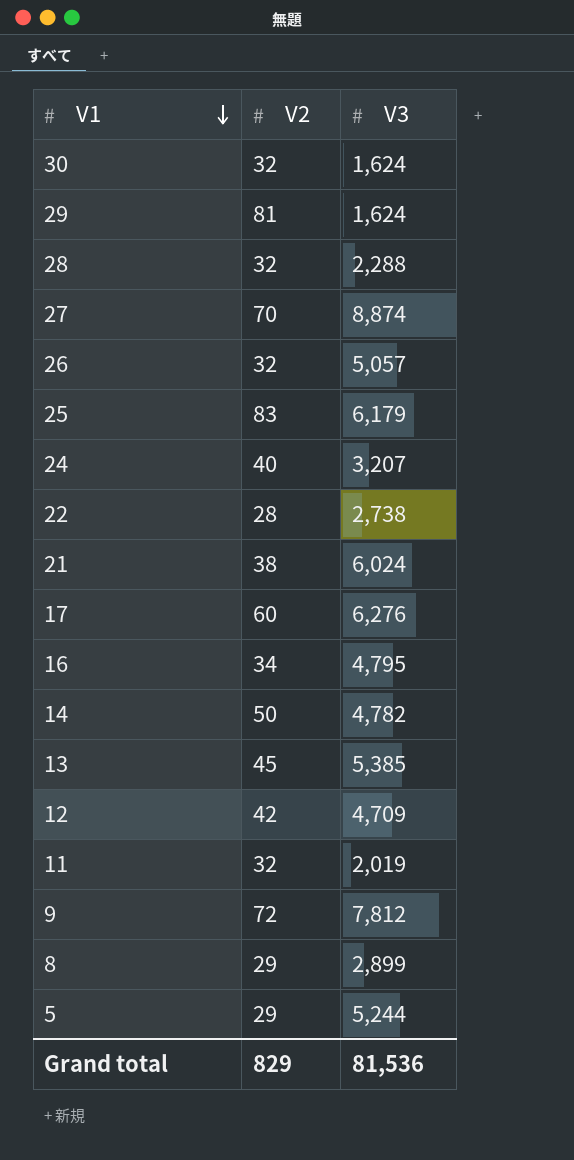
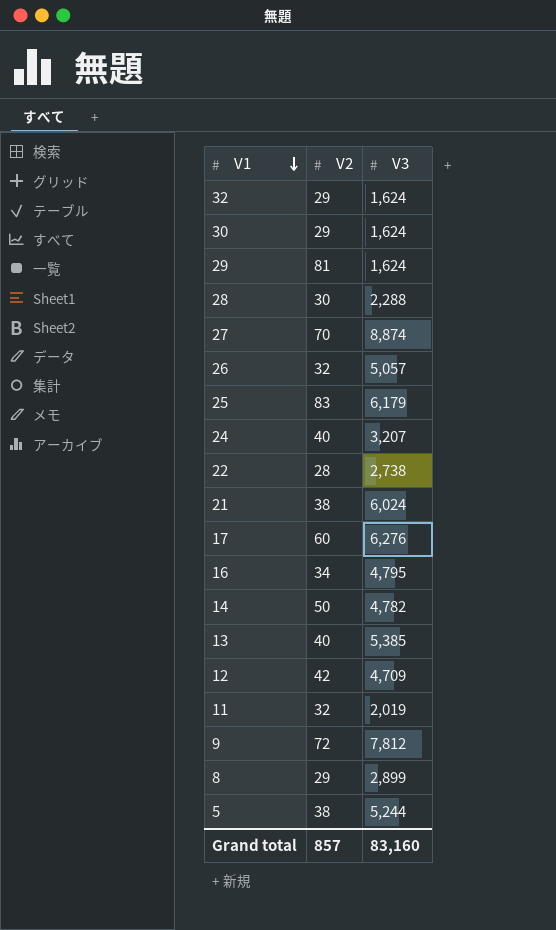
row 32: none -> 29 | 1,624
30 | V2: 32 -> 29
28 | V2: 32 -> 30
13 | V2: 45 -> 40
5 | V2: 29 -> 38
Grand total | V2: 829 -> 857
Grand total | V3: 81,536 -> 83,160

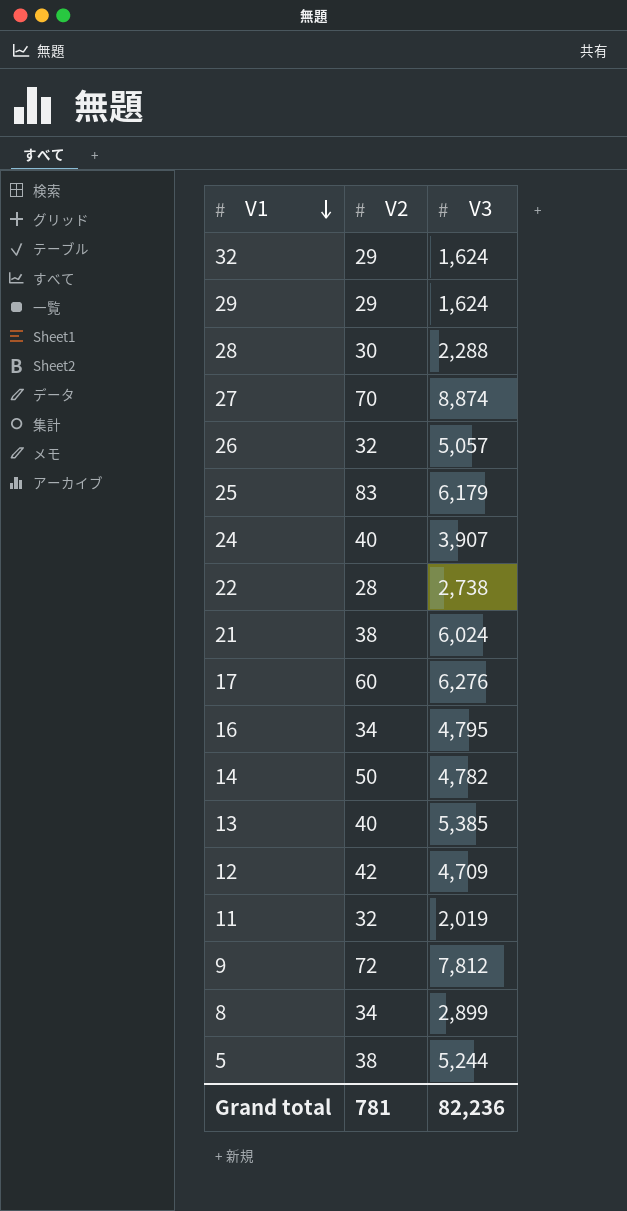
row 30: 29 | 1,624 -> none
29 | V2: 81 -> 29
24 | V3: 3,207 -> 3,907
8 | V2: 29 -> 34
Grand total | V2: 857 -> 781
Grand total | V3: 83,160 -> 82,236

